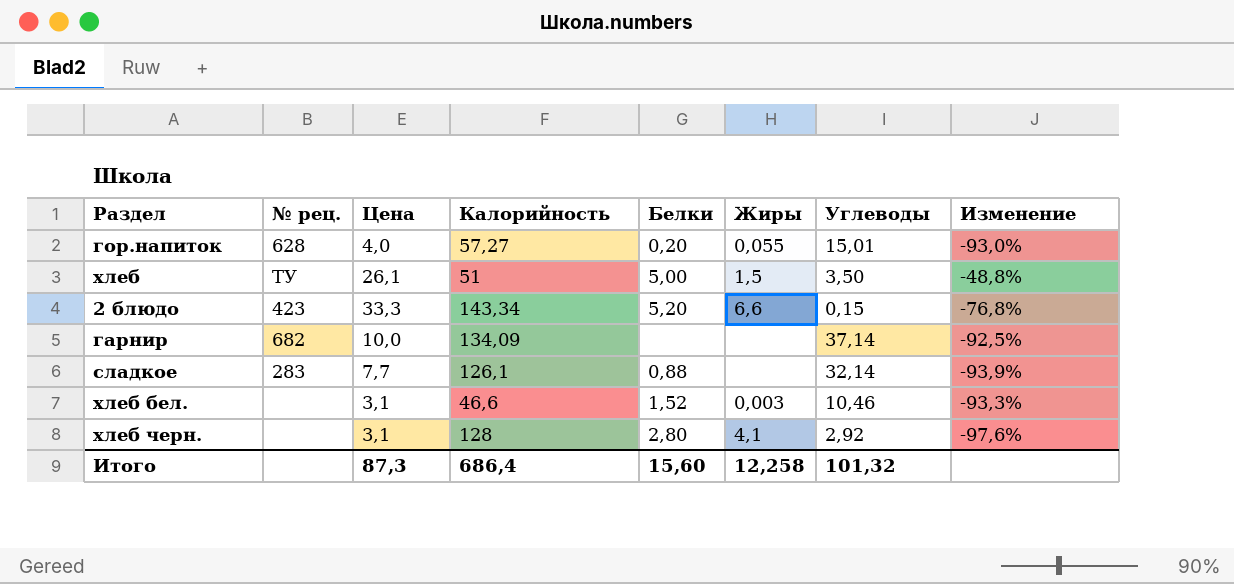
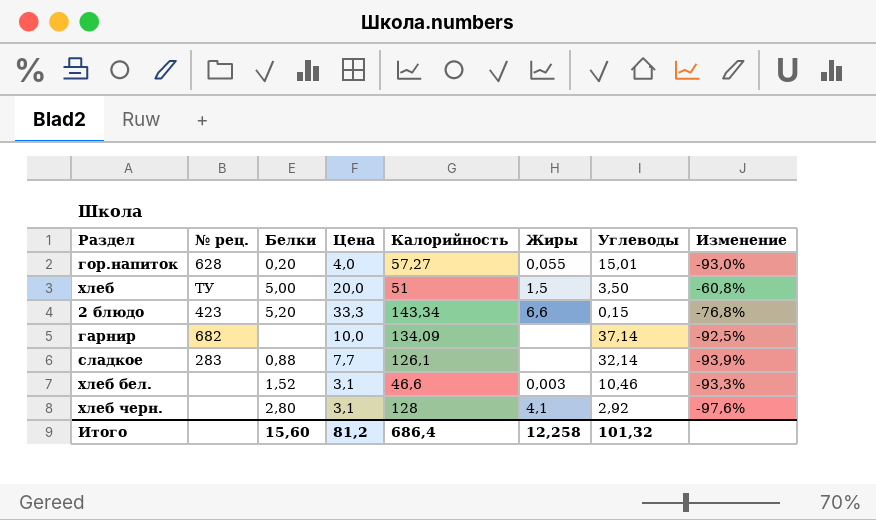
column Белки | position: 5 -> 3
хлеб | Цена: 26,1 -> 20,0
хлеб | Изменение: -48,8% -> -60,8%
Итого | Цена: 87,3 -> 81,2

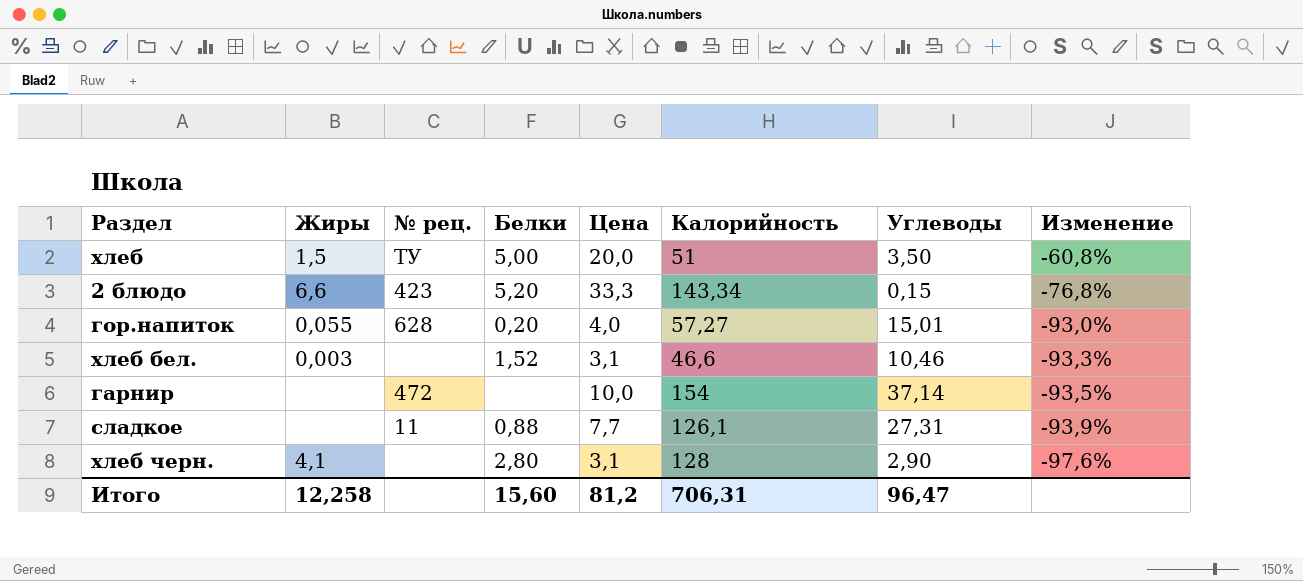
row order: none -> Изменение descending
column Жиры | position: 6 -> 2
гарнир | № рец.: 682 -> 472
гарнир | Калорийность: 134,09 -> 154
гарнир | Изменение: -92,5% -> -93,5%
сладкое | № рец.: 283 -> 11
сладкое | Углеводы: 32,14 -> 27,31
хлеб черн. | Углеводы: 2,92 -> 2,90
Итого | Калорийность: 686,4 -> 706,31
Итого | Углеводы: 101,32 -> 96,47

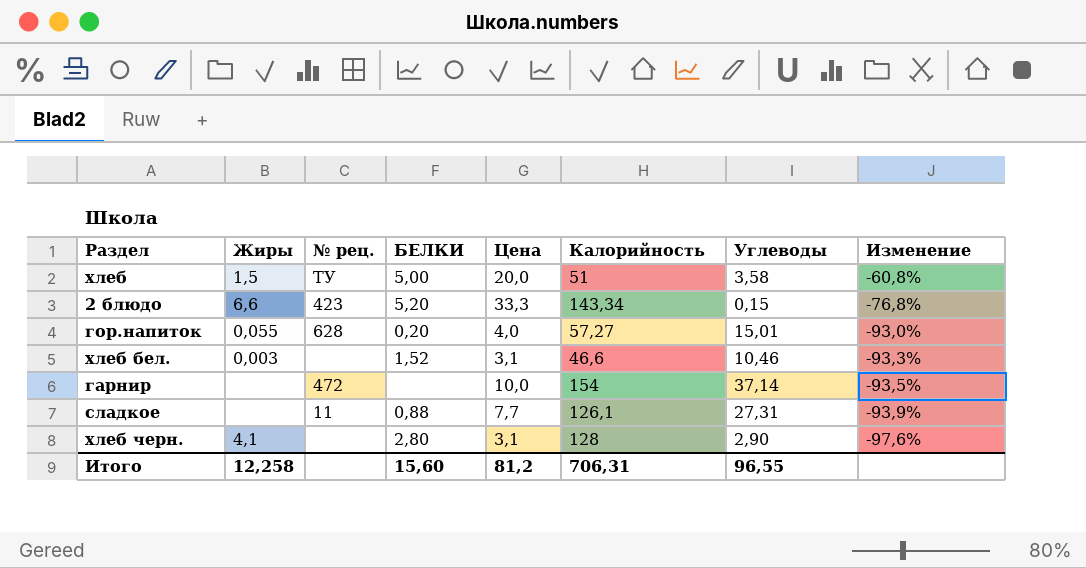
column name: Белки -> БЕЛКИ
хлеб | Углеводы: 3,50 -> 3,58
Итого | Углеводы: 96,47 -> 96,55

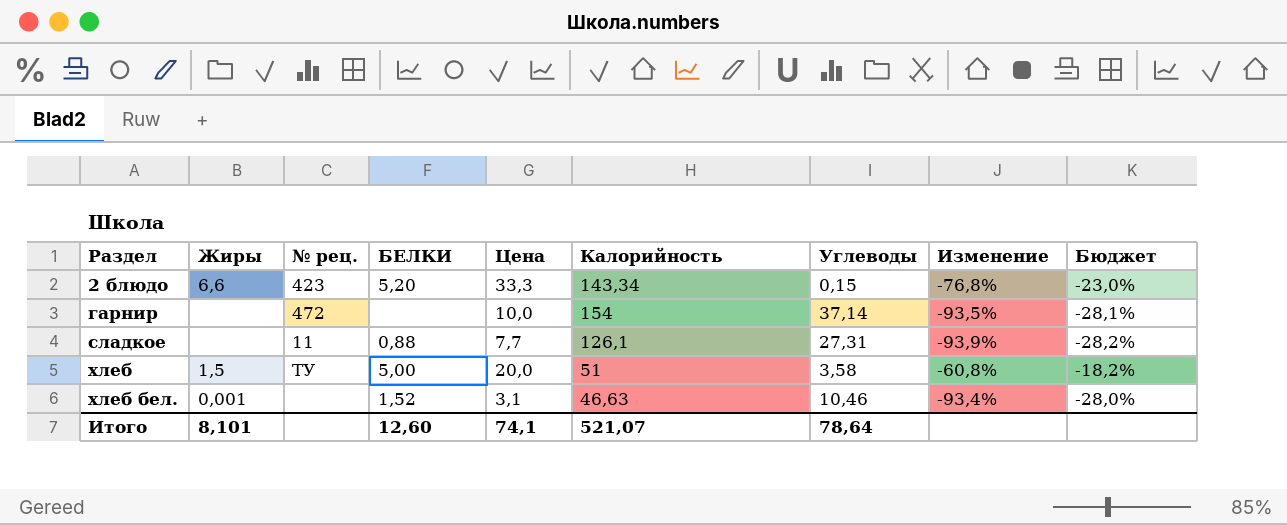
row order: Изменение descending -> Раздел ascending
column Бюджет | formula: none -> [Изменение] * 0,3
row гор.напиток: 0,055 | 628 | 0,20 | 4,0 | 57,27 | 15,01 | -93,0% -> none
row хлеб черн.: 4,1 | none | 2,80 | 3,1 | 128 | 2,90 | -97,6% -> none
хлеб бел. | Жиры: 0,003 -> 0,001
хлеб бел. | Калорийность: 46,6 -> 46,63
хлеб бел. | Изменение: -93,3% -> -93,4%
Итого | Жиры: 12,258 -> 8,101
Итого | БЕЛКИ: 15,60 -> 12,60
Итого | Цена: 81,2 -> 74,1
Итого | Калорийность: 706,31 -> 521,07
Итого | Углеводы: 96,55 -> 78,64

